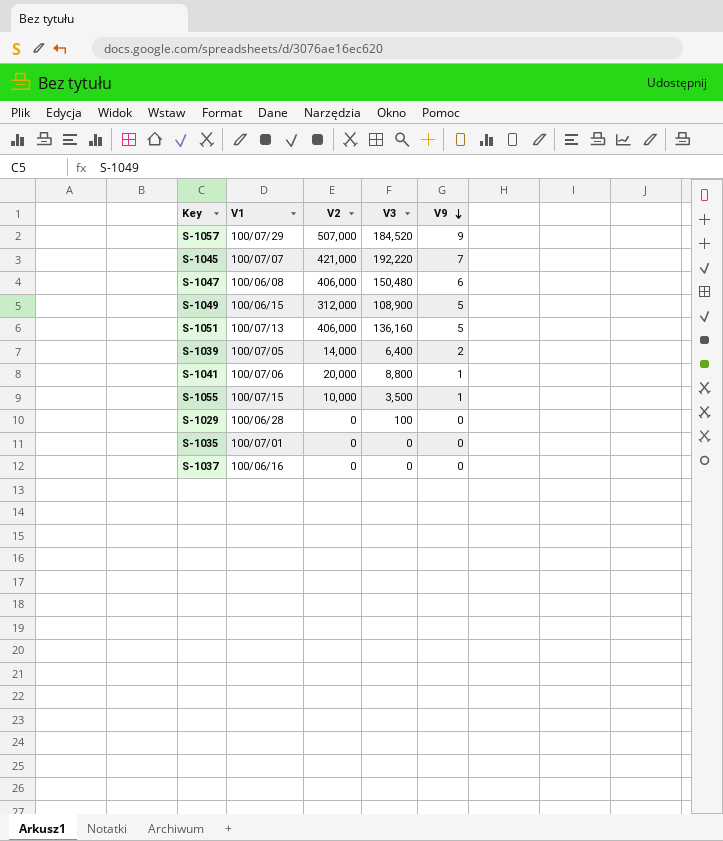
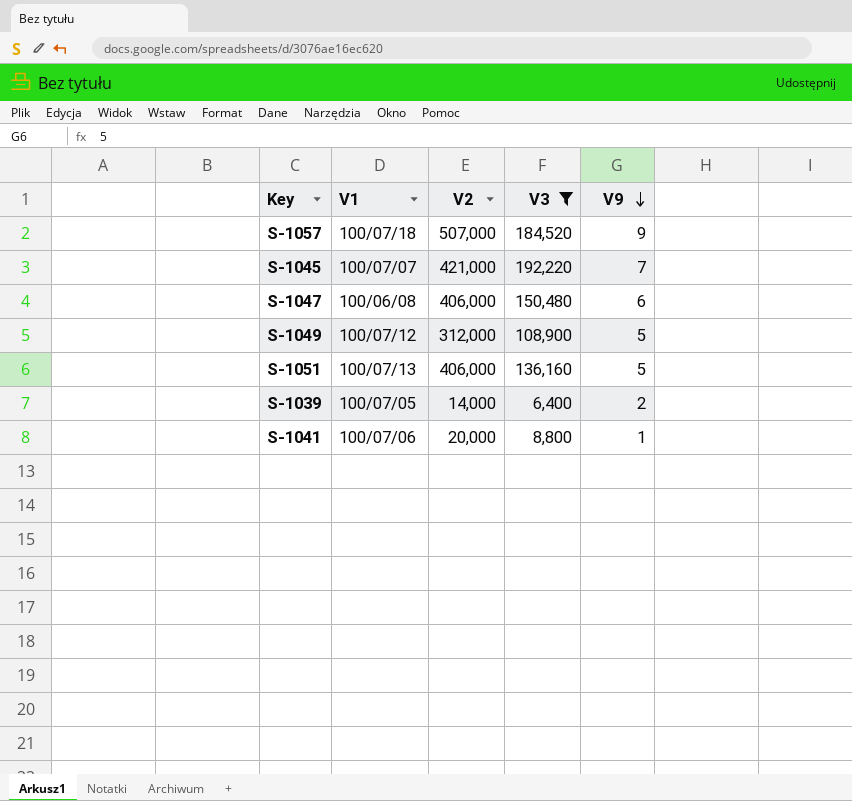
filter: none -> V3 >= 6,400
S-1057 | V1: 100/07/29 -> 100/07/18
S-1049 | V1: 100/06/15 -> 100/07/12

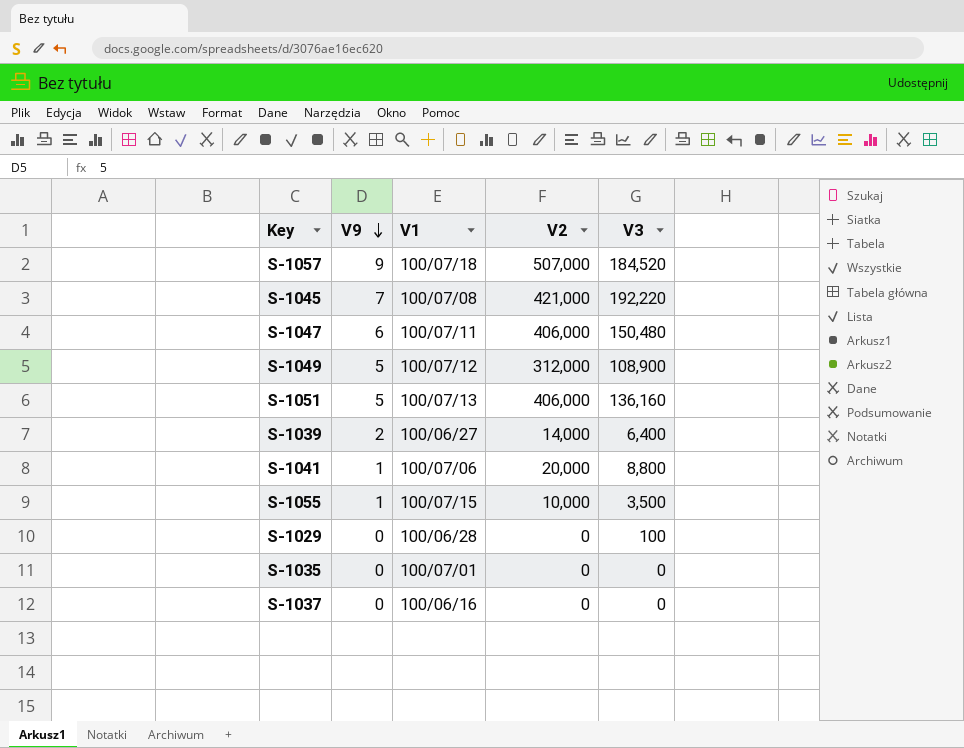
filter: V3 >= 6,400 -> none
column V9 | position: 5 -> 2
S-1045 | V1: 100/07/07 -> 100/07/08
S-1047 | V1: 100/06/08 -> 100/07/11
S-1039 | V1: 100/07/05 -> 100/06/27

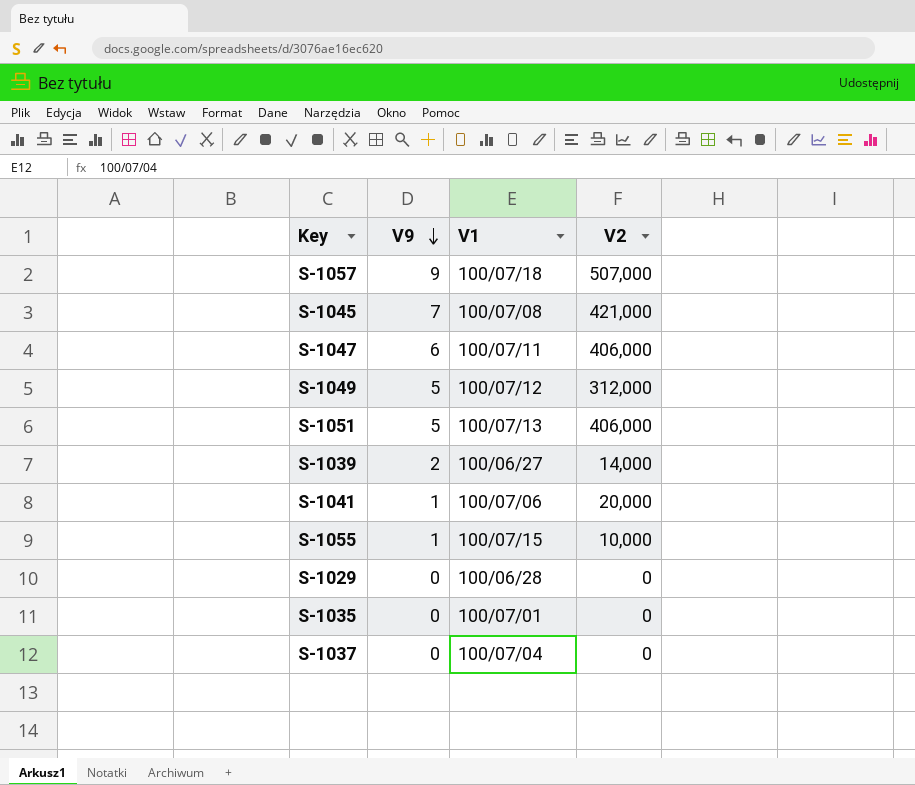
column V3 | position: 5 -> none
S-1037 | V1: 100/06/16 -> 100/07/04

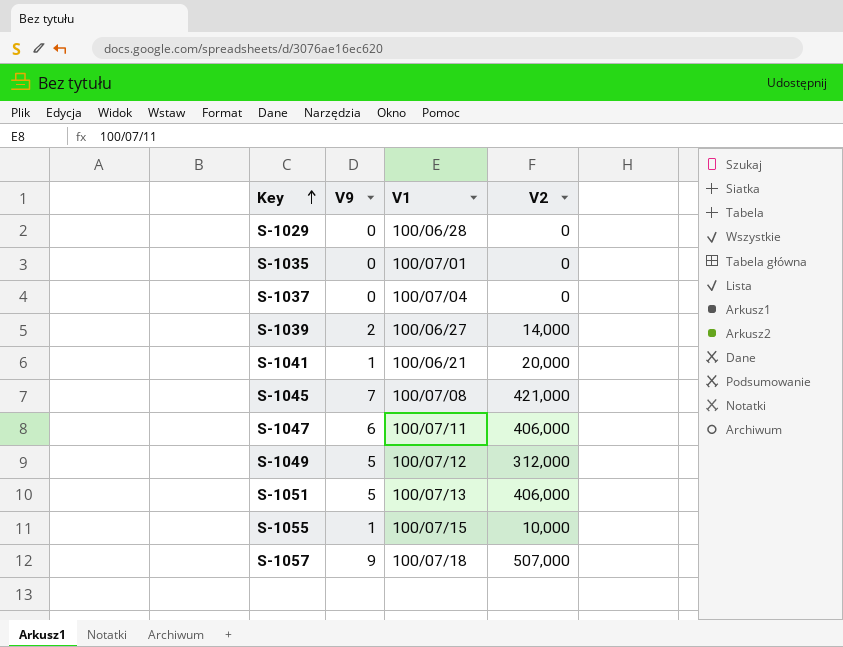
row order: V9 descending -> Key ascending
S-1041 | V1: 100/07/06 -> 100/06/21

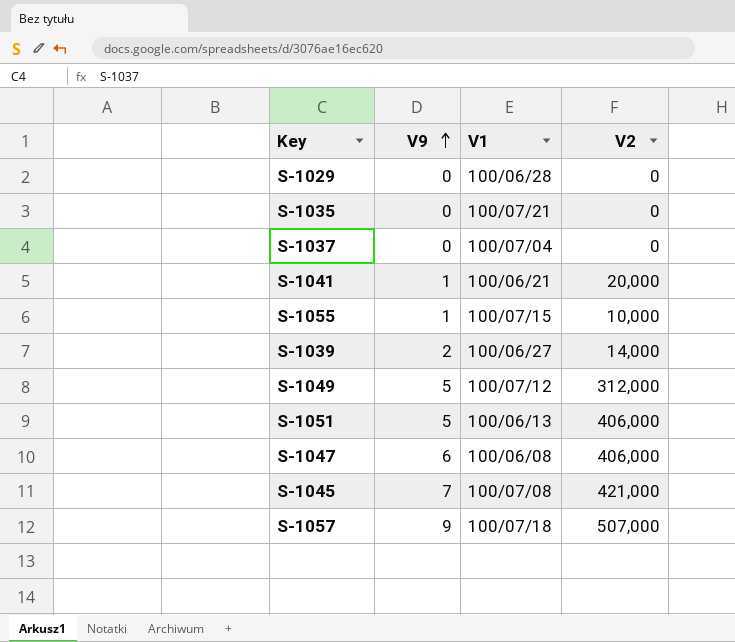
row order: Key ascending -> V9 ascending
S-1035 | V1: 100/07/01 -> 100/07/21
S-1051 | V1: 100/07/13 -> 100/06/13
S-1047 | V1: 100/07/11 -> 100/06/08

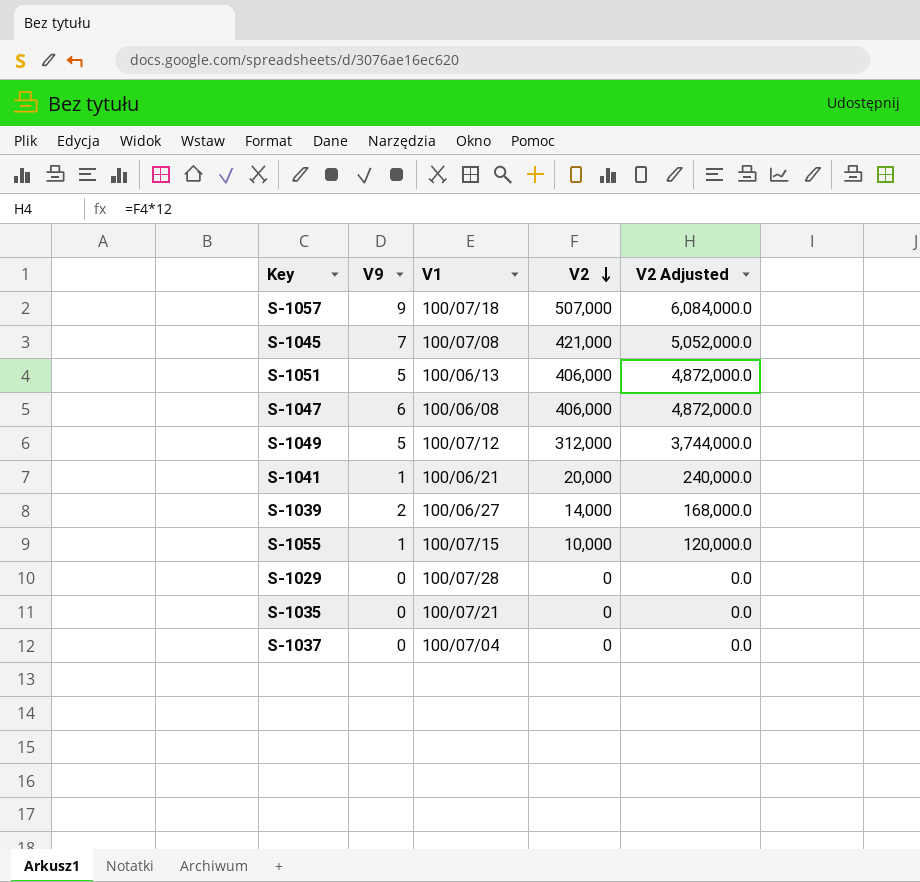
row order: V9 ascending -> V2 descending
column V2 Adjusted | formula: none -> [V2] * 12
S-1029 | V1: 100/06/28 -> 100/07/28

